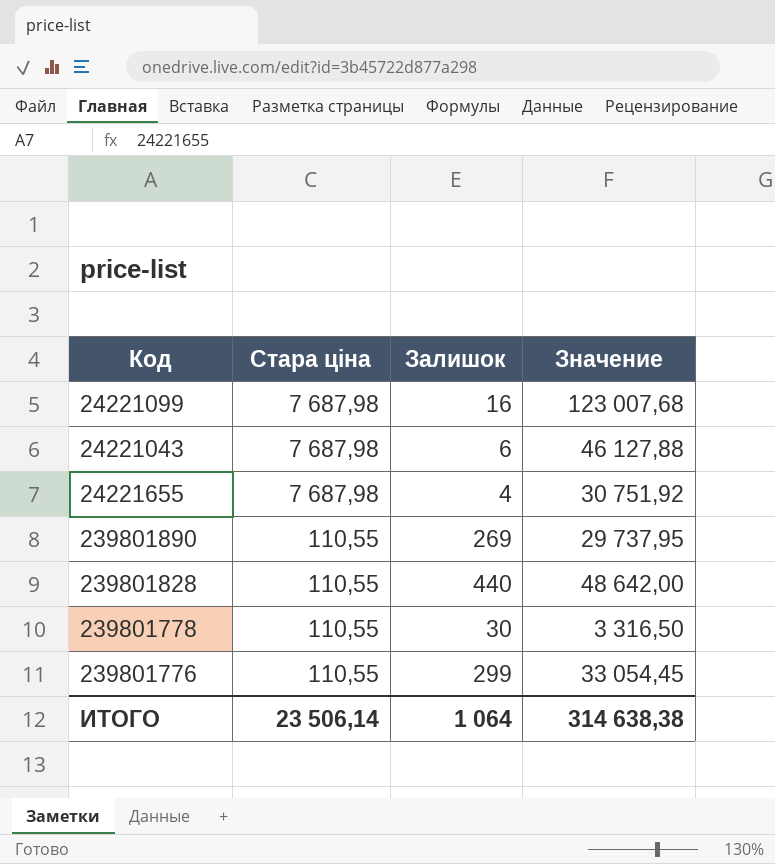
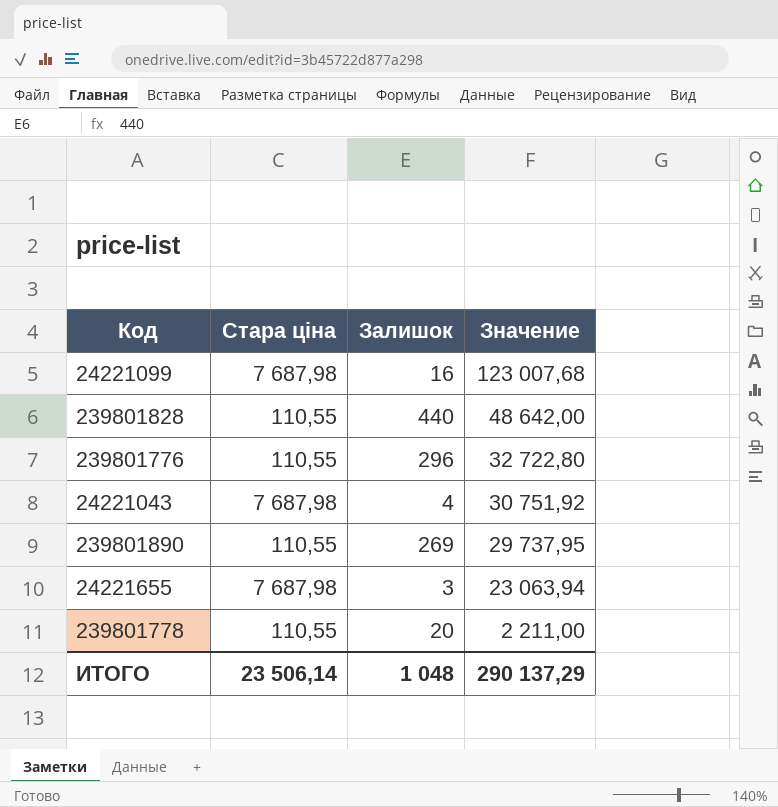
row order: Стара ціна descending -> Значение descending
239801776 | Залишок: 299 -> 296
239801776 | Значение: 33 054,45 -> 32 722,80
24221043 | Залишок: 6 -> 4
24221043 | Значение: 46 127,88 -> 30 751,92
24221655 | Залишок: 4 -> 3
24221655 | Значение: 30 751,92 -> 23 063,94
239801778 | Залишок: 30 -> 20
239801778 | Значение: 3 316,50 -> 2 211,00
ИТОГО | Залишок: 1 064 -> 1 048
ИТОГО | Значение: 314 638,38 -> 290 137,29

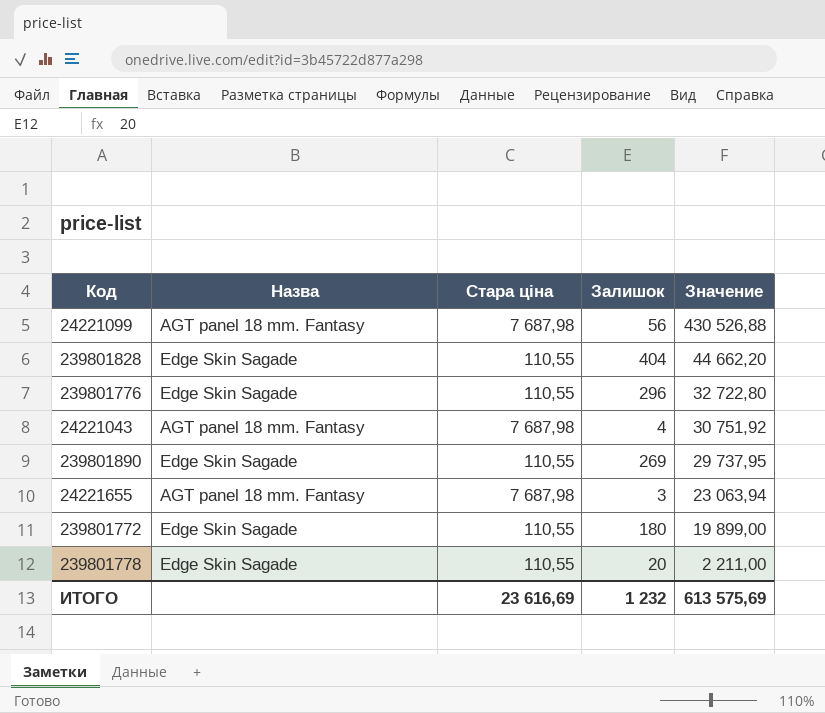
column Назва | position: none -> 2
24221099 | Залишок: 16 -> 56
24221099 | Значение: 123 007,68 -> 430 526,88
239801828 | Залишок: 440 -> 404
239801828 | Значение: 48 642,00 -> 44 662,20
row 239801772: none -> Edge Skin Sagade | 110,55 | 180 | 19 899,00
ИТОГО | Стара ціна: 23 506,14 -> 23 616,69
ИТОГО | Залишок: 1 048 -> 1 232
ИТОГО | Значение: 290 137,29 -> 613 575,69

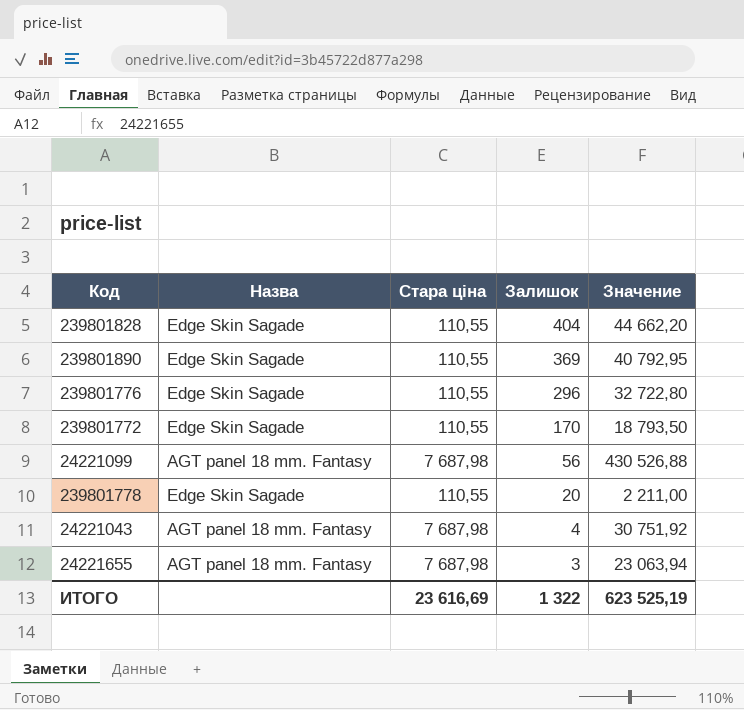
row order: Значение descending -> Залишок descending
239801890 | Залишок: 269 -> 369
239801890 | Значение: 29 737,95 -> 40 792,95
239801772 | Залишок: 180 -> 170
239801772 | Значение: 19 899,00 -> 18 793,50
ИТОГО | Залишок: 1 232 -> 1 322
ИТОГО | Значение: 613 575,69 -> 623 525,19

